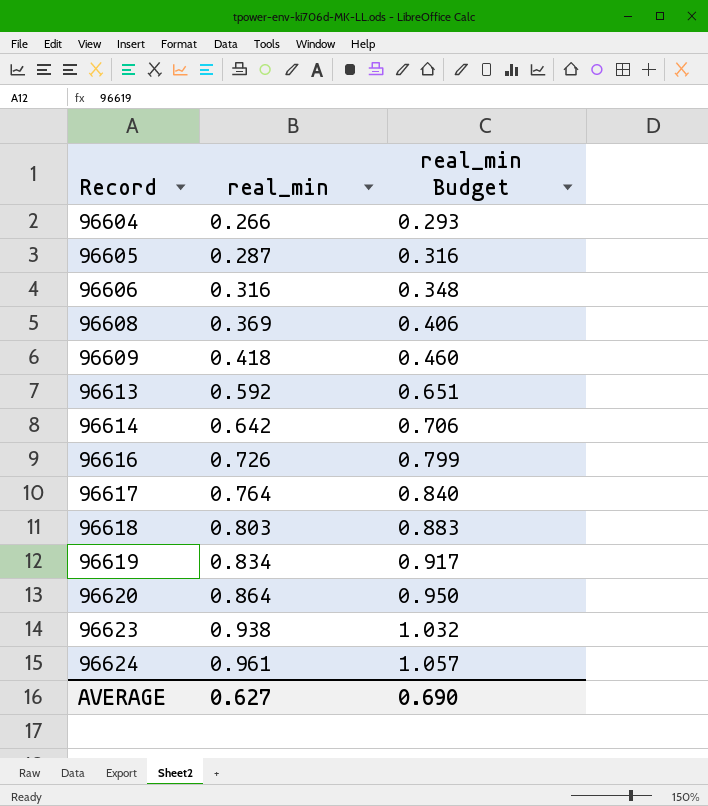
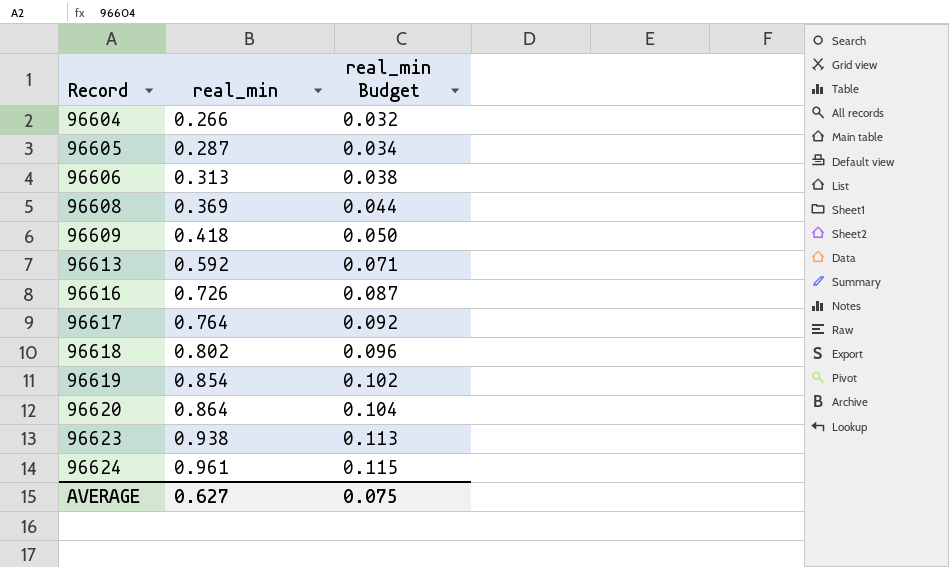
column real_min Budget | formula: [real_min] * 1.1 -> [real_min] * 0.12
row 96614: 0.642 | 0.706 -> none
96606 | real_min: 0.316 -> 0.313
96618 | real_min: 0.803 -> 0.802
96619 | real_min: 0.834 -> 0.854
AVERAGE | real_min Budget: 0.690 -> 0.075

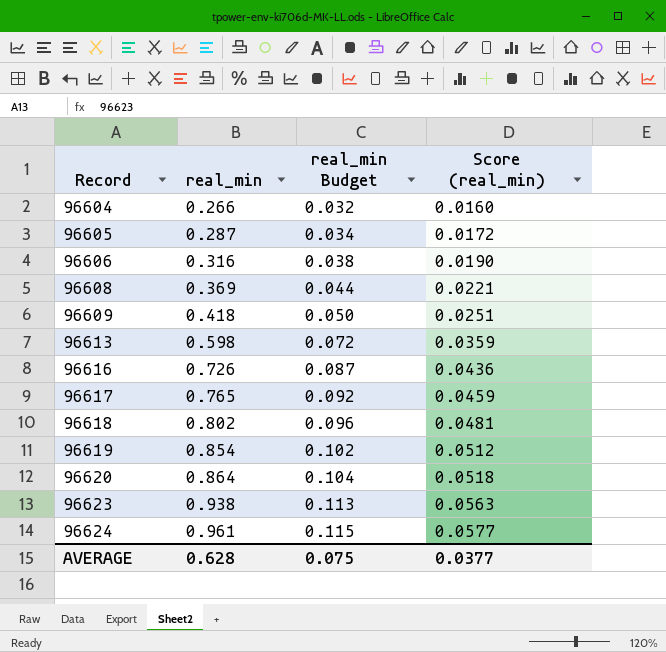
column Score (real_min) | formula: none -> [real_min] * 0.06
96606 | real_min: 0.313 -> 0.316
96613 | real_min: 0.592 -> 0.598
96613 | real_min Budget: 0.071 -> 0.072
96617 | real_min: 0.764 -> 0.765
AVERAGE | real_min: 0.627 -> 0.628

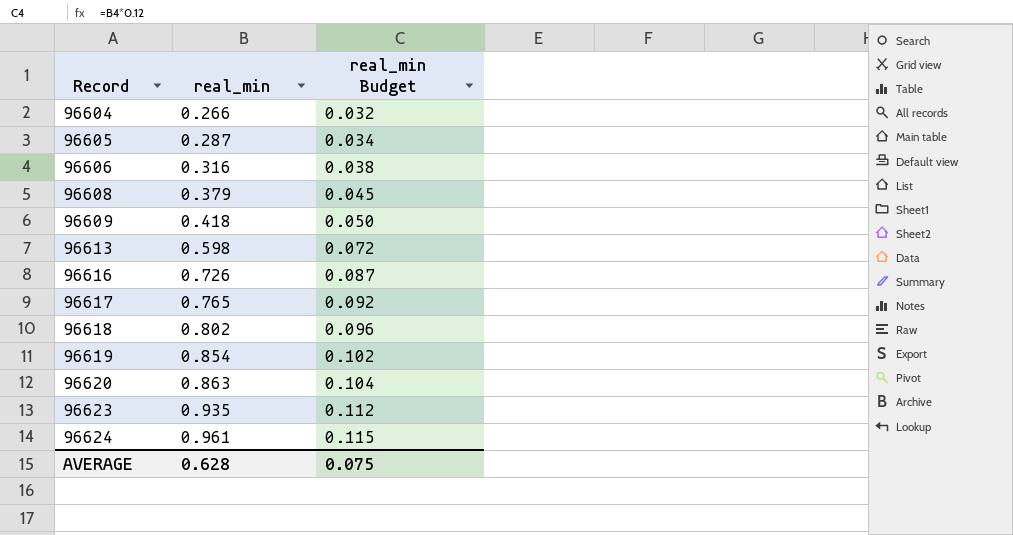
column Score (real_min) | formula: [real_min] * 0.06 -> none
96608 | real_min: 0.369 -> 0.379
96608 | real_min Budget: 0.044 -> 0.045
96620 | real_min: 0.864 -> 0.863
96623 | real_min: 0.938 -> 0.935
96623 | real_min Budget: 0.113 -> 0.112

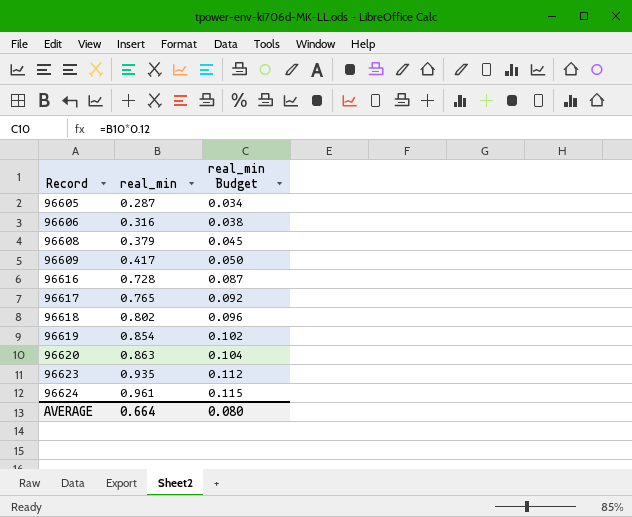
row 96604: 0.266 | 0.032 -> none
row 96613: 0.598 | 0.072 -> none
96609 | real_min: 0.418 -> 0.417
96616 | real_min: 0.726 -> 0.728
AVERAGE | real_min: 0.628 -> 0.664
AVERAGE | real_min Budget: 0.075 -> 0.080

